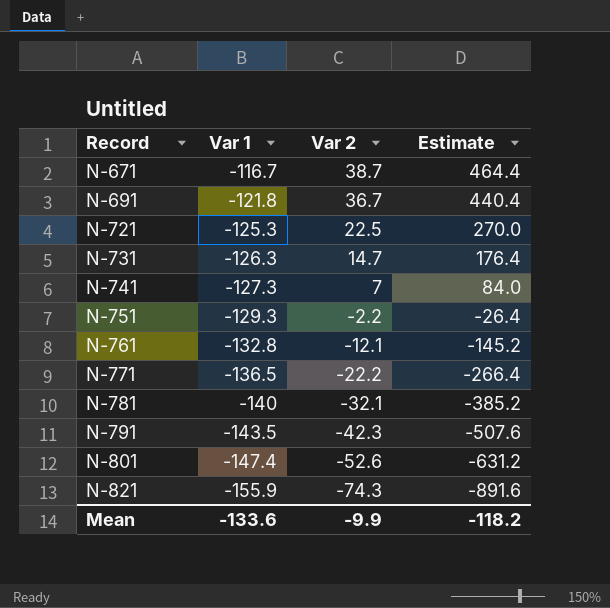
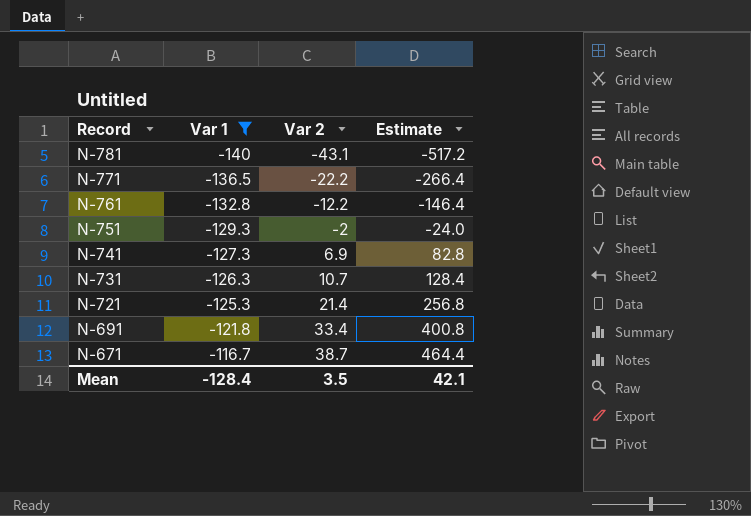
filter: none -> Var 1 >= -140
row order: Record ascending -> Record descending
N-781 | Var 2: -32.1 -> -43.1
N-781 | Estimate: -385.2 -> -517.2
N-761 | Var 2: -12.1 -> -12.2
N-761 | Estimate: -145.2 -> -146.4
N-751 | Var 2: -2.2 -> -2
N-751 | Estimate: -26.4 -> -24.0
N-741 | Var 2: 7 -> 6.9
N-741 | Estimate: 84.0 -> 82.8
N-731 | Var 2: 14.7 -> 10.7
N-731 | Estimate: 176.4 -> 128.4
N-721 | Var 2: 22.5 -> 21.4
N-721 | Estimate: 270.0 -> 256.8
N-691 | Var 2: 36.7 -> 33.4
N-691 | Estimate: 440.4 -> 400.8
Mean | Var 1: -133.6 -> -128.4
Mean | Var 2: -9.9 -> 3.5
Mean | Estimate: -118.2 -> 42.1

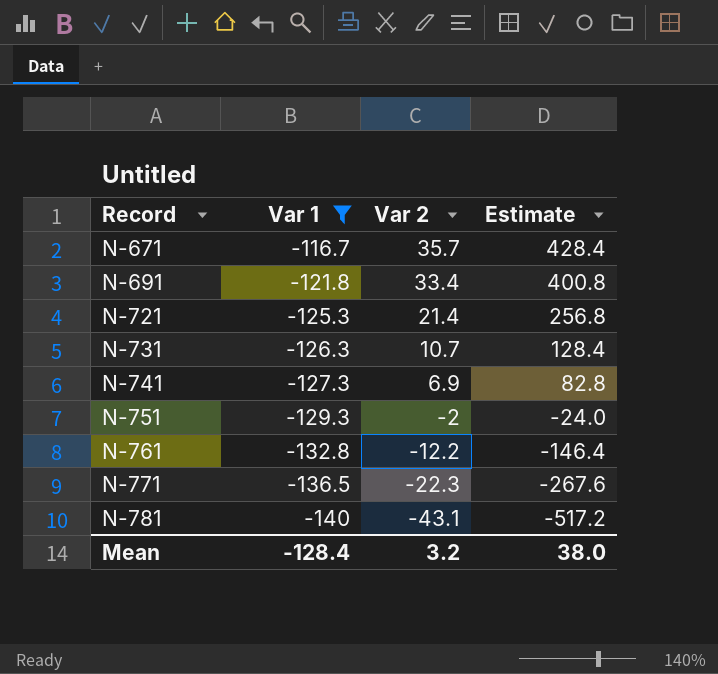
row order: Record descending -> Record ascending
N-671 | Var 2: 38.7 -> 35.7
N-671 | Estimate: 464.4 -> 428.4
N-771 | Var 2: -22.2 -> -22.3
N-771 | Estimate: -266.4 -> -267.6
Mean | Var 2: 3.5 -> 3.2
Mean | Estimate: 42.1 -> 38.0

